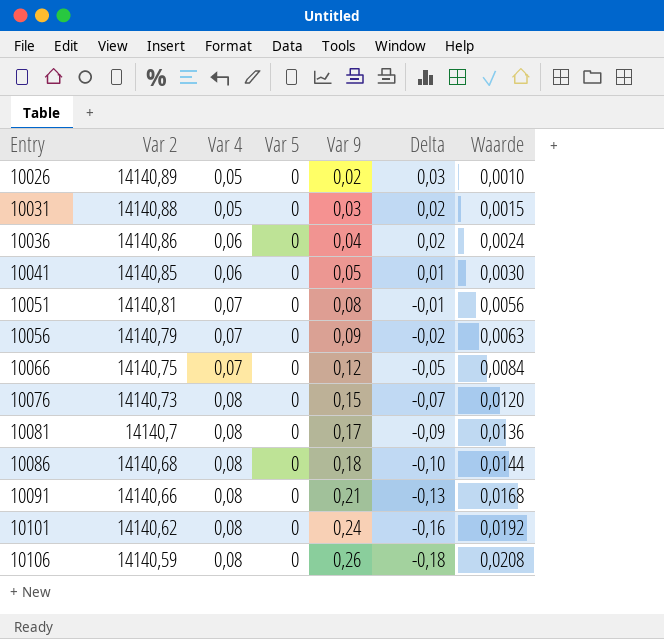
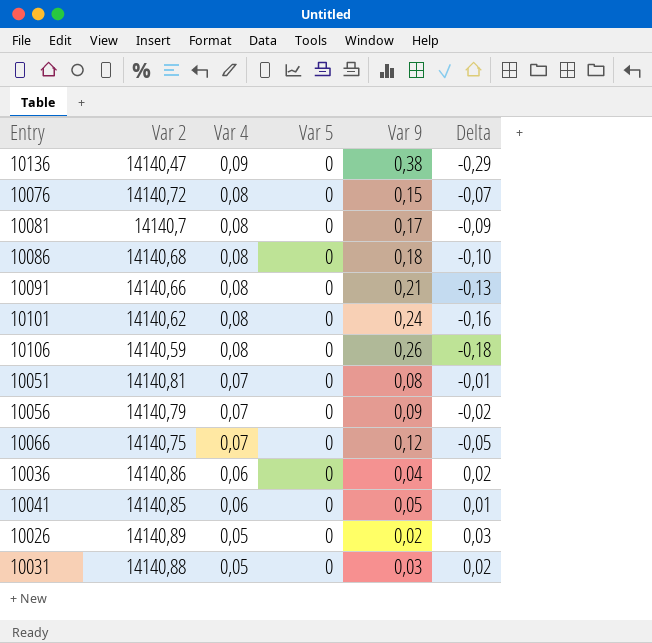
row order: Entry ascending -> Var 4 descending
column Waarde | formula: [Var 4] * [Var 9] -> none
row 10136: none -> 14140,47 | 0,09 | 0 | 0,38 | -0,29
10076 | Var 2: 14140,73 -> 14140,72

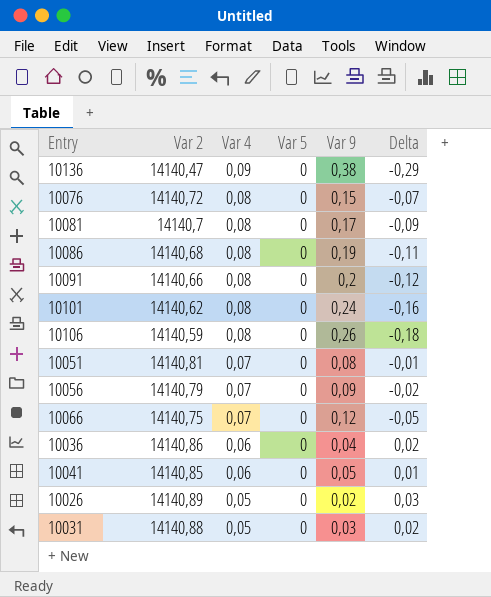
10086 | Var 9: 0,18 -> 0,19
10086 | Delta: -0,10 -> -0,11
10091 | Var 9: 0,21 -> 0,2
10091 | Delta: -0,13 -> -0,12

